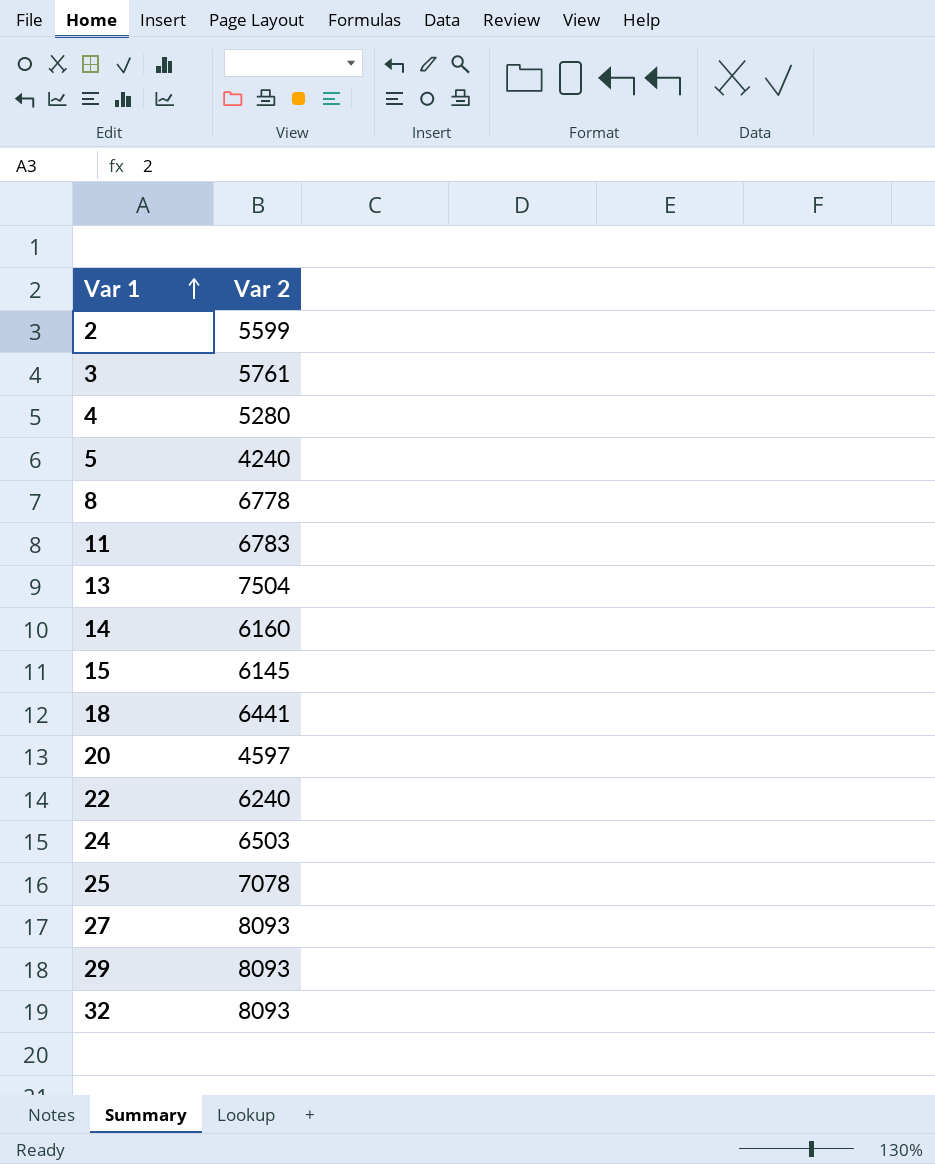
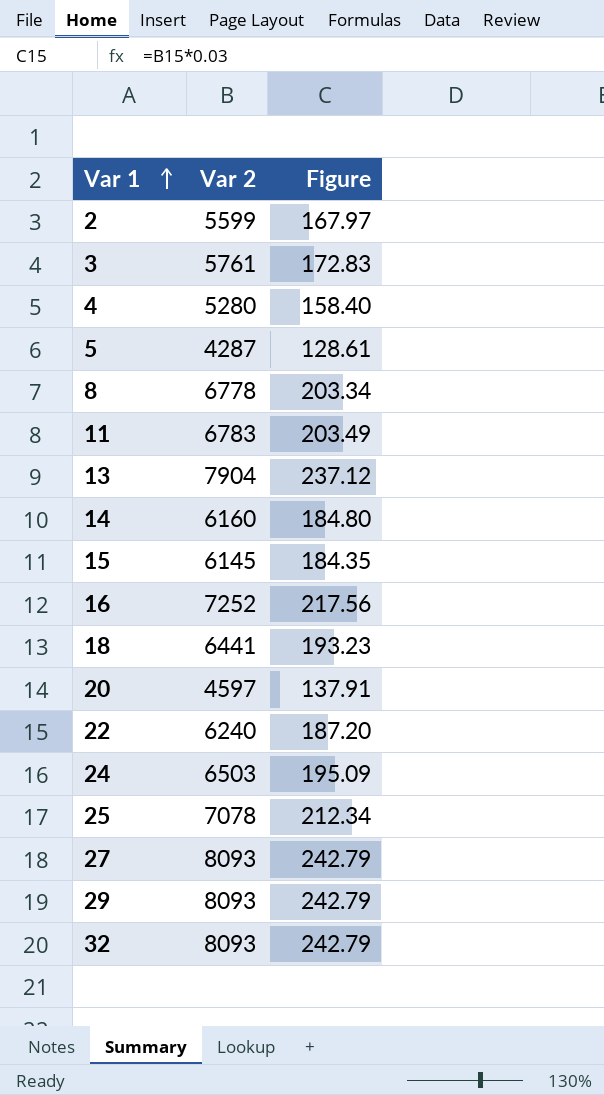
column Figure | formula: none -> [Var 2] * 0.03
5 | Var 2: 4240 -> 4287
13 | Var 2: 7504 -> 7904
row 16: none -> 7252 | 217.56

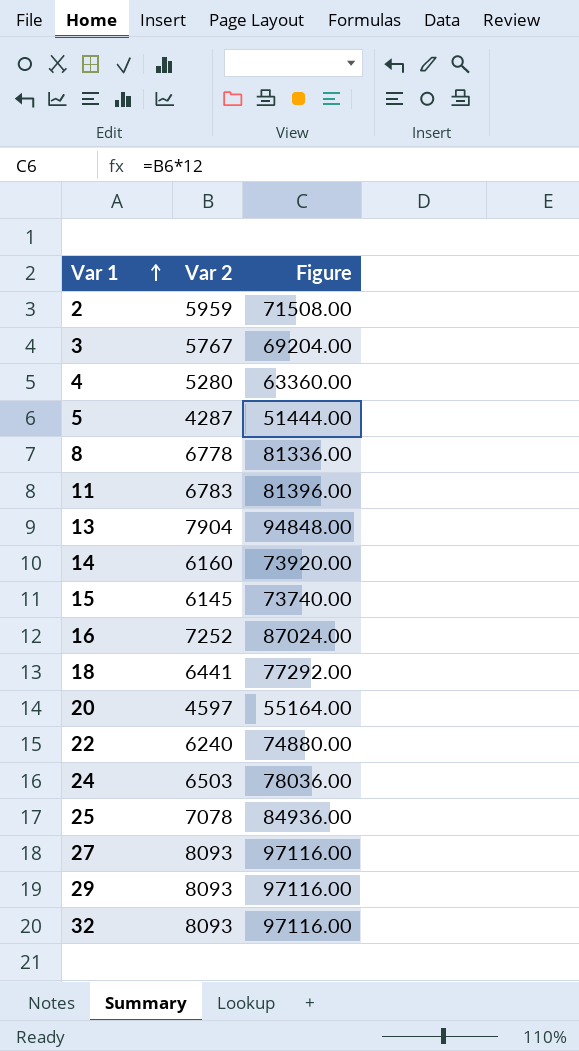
column Figure | formula: [Var 2] * 0.03 -> [Var 2] * 12
2 | Var 2: 5599 -> 5959
3 | Var 2: 5761 -> 5767

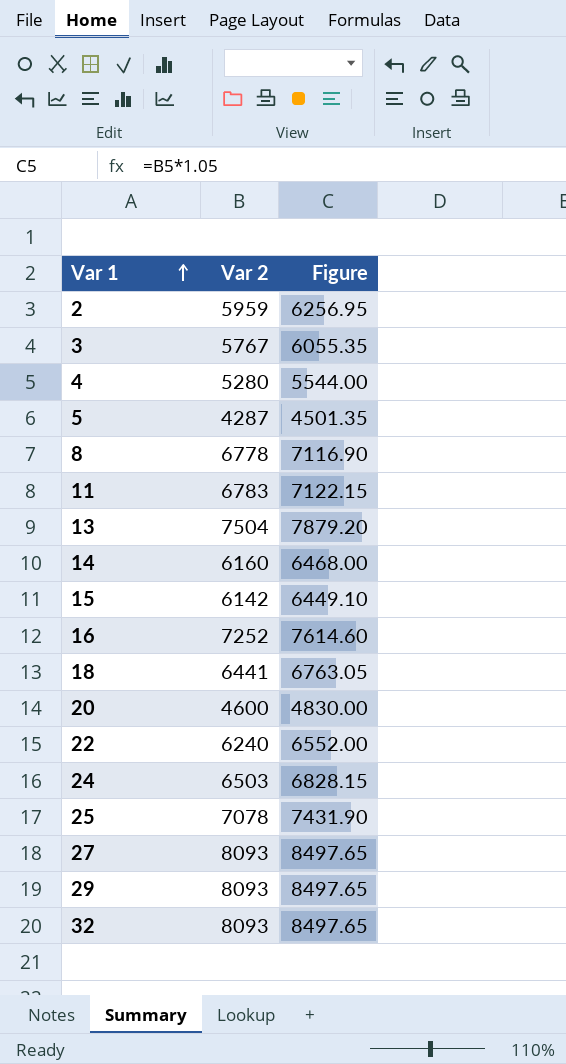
column Figure | formula: [Var 2] * 12 -> [Var 2] * 1.05
13 | Var 2: 7904 -> 7504
15 | Var 2: 6145 -> 6142
20 | Var 2: 4597 -> 4600

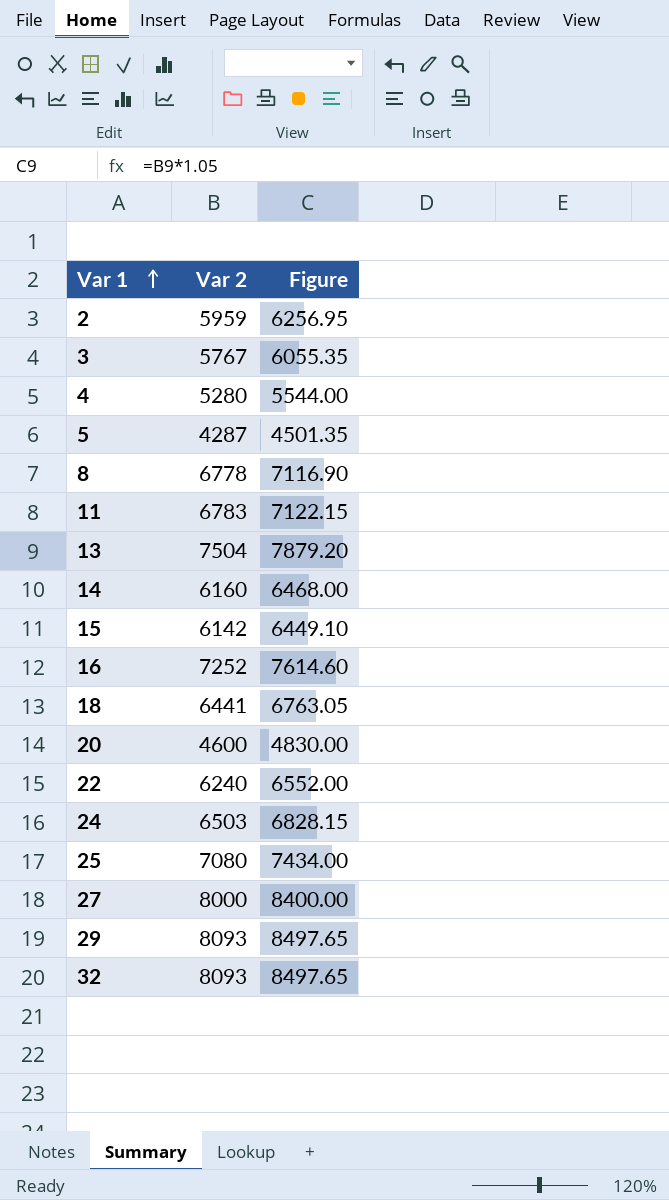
25 | Var 2: 7078 -> 7080
25 | Figure: 7431.90 -> 7434.00
27 | Var 2: 8093 -> 8000
27 | Figure: 8497.65 -> 8400.00

